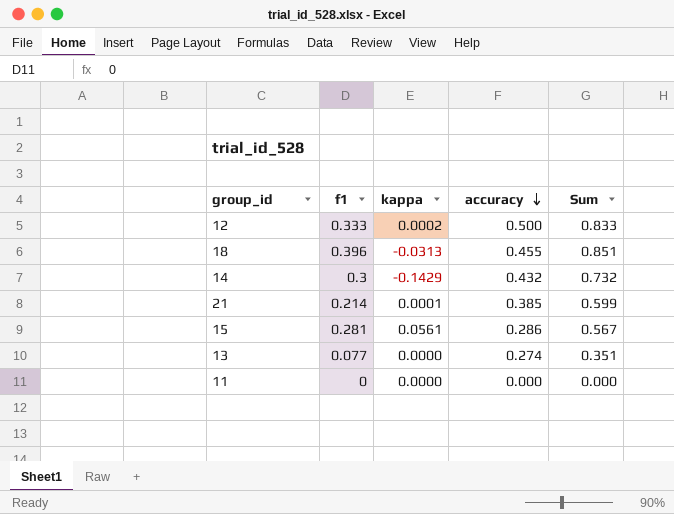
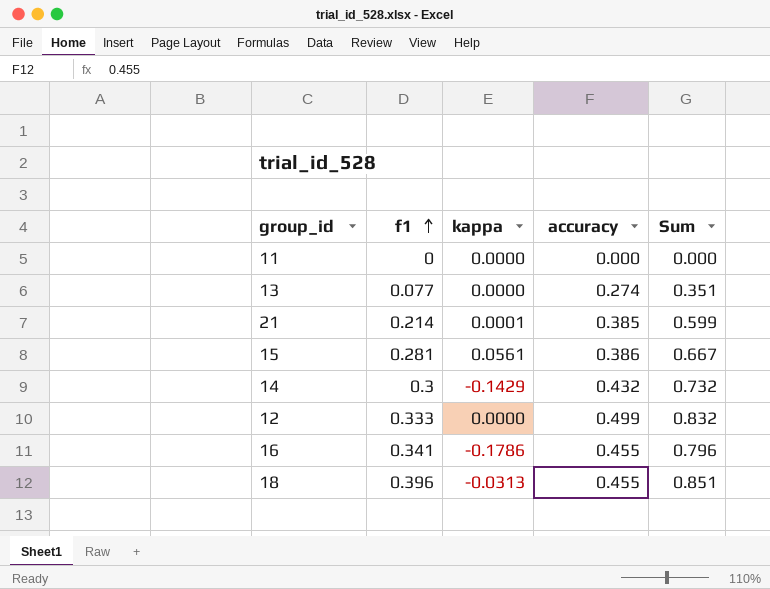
row order: accuracy descending -> f1 ascending
15 | accuracy: 0.286 -> 0.386
15 | Sum: 0.567 -> 0.667
12 | kappa: 0.0002 -> 0.0000
12 | accuracy: 0.500 -> 0.499
12 | Sum: 0.833 -> 0.832
row 16: none -> 0.341 | -0.1786 | 0.455 | 0.796

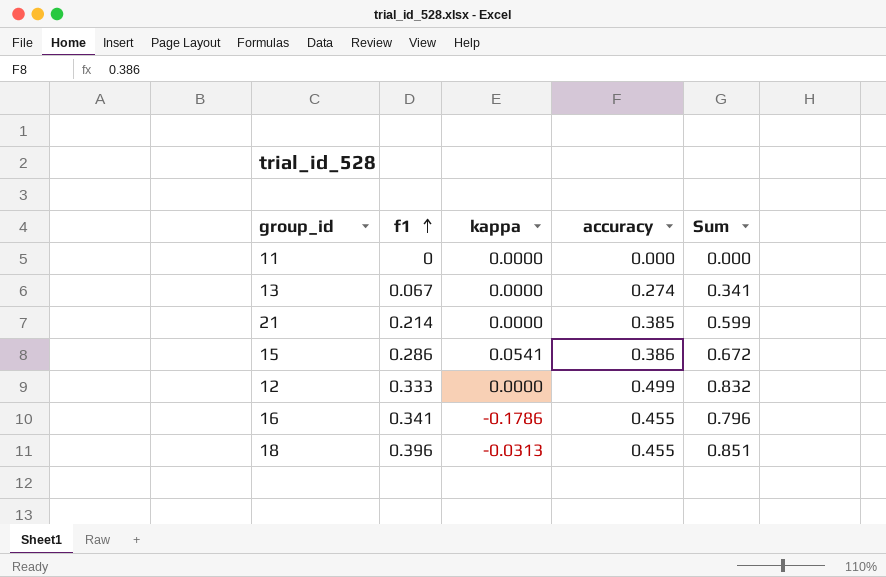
row 14: 0.3 | -0.1429 | 0.432 | 0.732 -> none
13 | f1: 0.077 -> 0.067
13 | Sum: 0.351 -> 0.341
21 | kappa: 0.0001 -> 0.0000
15 | f1: 0.281 -> 0.286
15 | kappa: 0.0561 -> 0.0541
15 | Sum: 0.667 -> 0.672

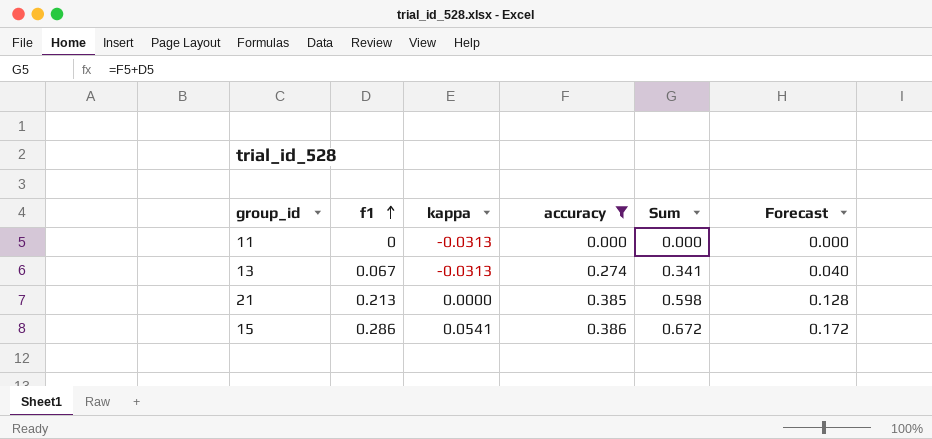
filter: none -> accuracy <= 0.386
column Forecast | formula: none -> [f1] * 0.6
11 | kappa: 0.0000 -> -0.0313
13 | kappa: 0.0000 -> -0.0313
21 | f1: 0.214 -> 0.213
21 | Sum: 0.599 -> 0.598

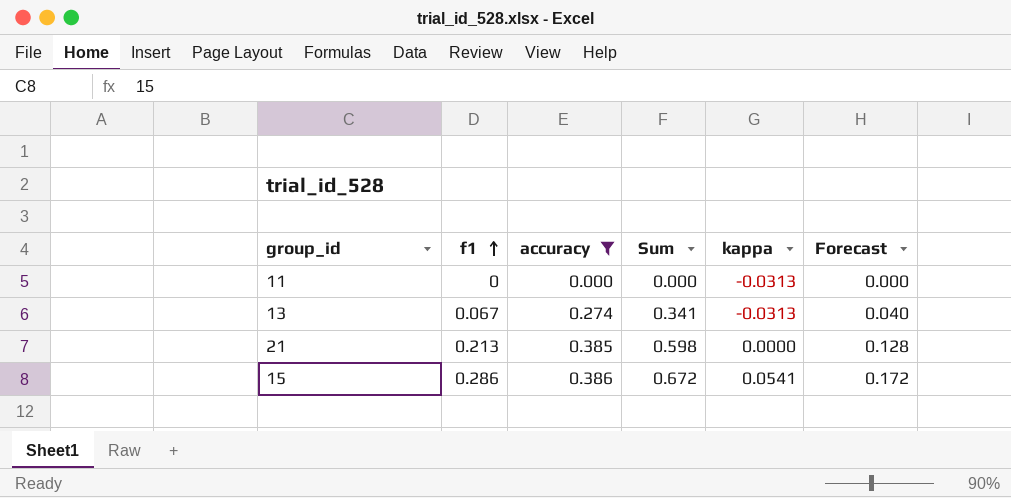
column kappa | position: 3 -> 5

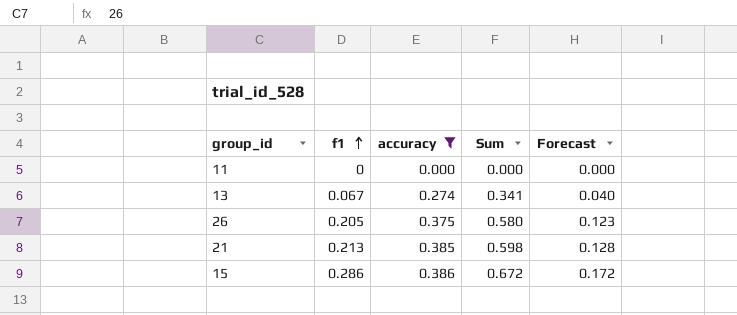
column kappa | position: 5 -> none
row 26: none -> 0.205 | 0.375 | 0.580 | 0.123

